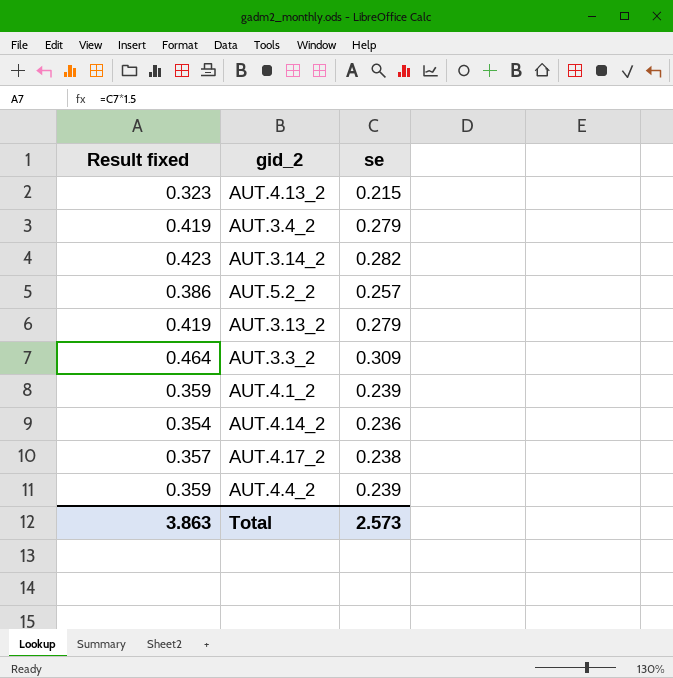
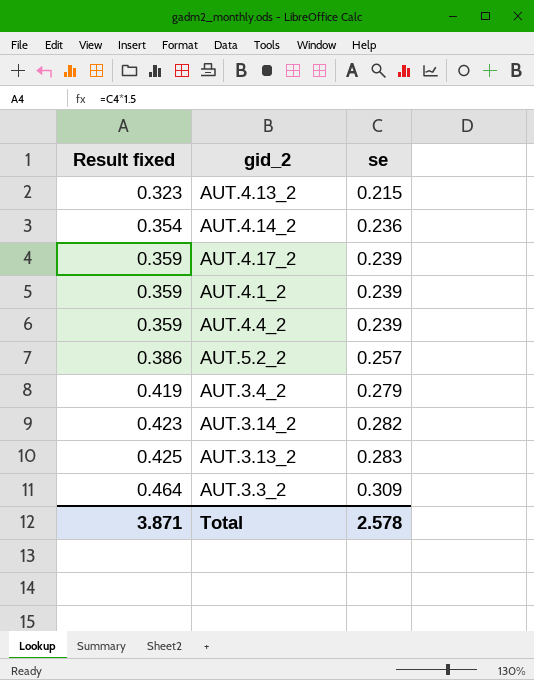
row order: none -> Result fixed ascending
AUT.4.17_2 | Result fixed: 0.357 -> 0.359
AUT.4.17_2 | se: 0.238 -> 0.239
AUT.3.13_2 | Result fixed: 0.419 -> 0.425
AUT.3.13_2 | se: 0.279 -> 0.283
Total | Result fixed: 3.863 -> 3.871
Total | se: 2.573 -> 2.578

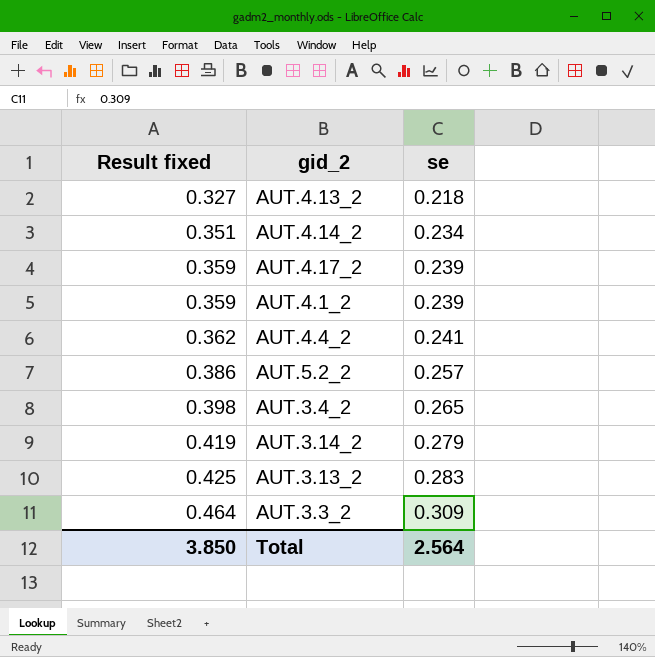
AUT.4.13_2 | Result fixed: 0.323 -> 0.327
AUT.4.13_2 | se: 0.215 -> 0.218
AUT.4.14_2 | Result fixed: 0.354 -> 0.351
AUT.4.14_2 | se: 0.236 -> 0.234
AUT.4.4_2 | Result fixed: 0.359 -> 0.362
AUT.4.4_2 | se: 0.239 -> 0.241
AUT.3.4_2 | Result fixed: 0.419 -> 0.398
AUT.3.4_2 | se: 0.279 -> 0.265
AUT.3.14_2 | Result fixed: 0.423 -> 0.419
AUT.3.14_2 | se: 0.282 -> 0.279
Total | Result fixed: 3.871 -> 3.850
Total | se: 2.578 -> 2.564

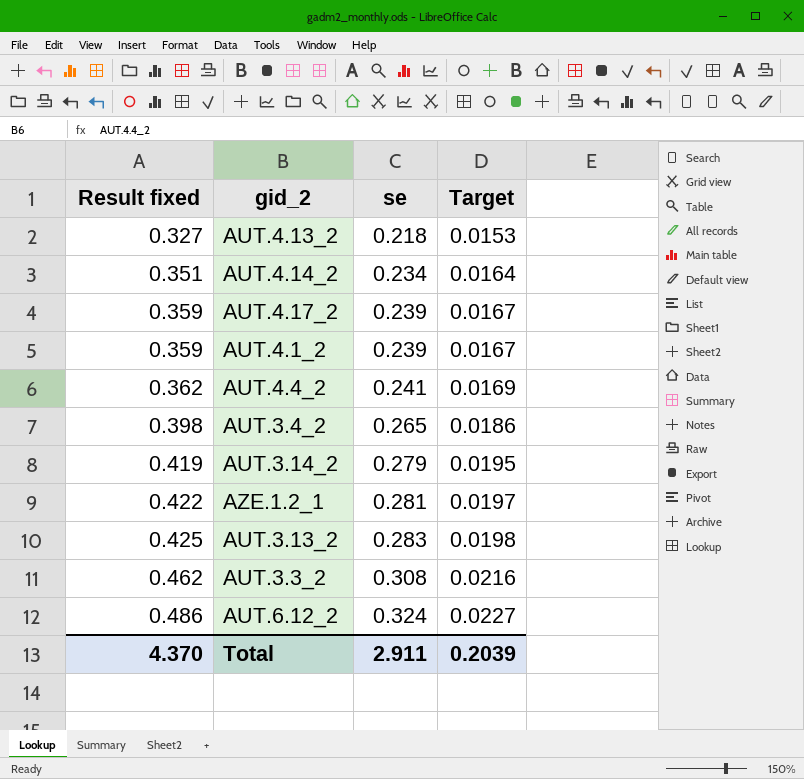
column Target | formula: none -> [se] * 0.07
row AUT.5.2_2: 0.386 | 0.257 -> none
row AZE.1.2_1: none -> 0.422 | 0.281 | 0.0197
AUT.3.3_2 | Result fixed: 0.464 -> 0.462
AUT.3.3_2 | se: 0.309 -> 0.308
row AUT.6.12_2: none -> 0.486 | 0.324 | 0.0227
Total | Result fixed: 3.850 -> 4.370
Total | se: 2.564 -> 2.911

